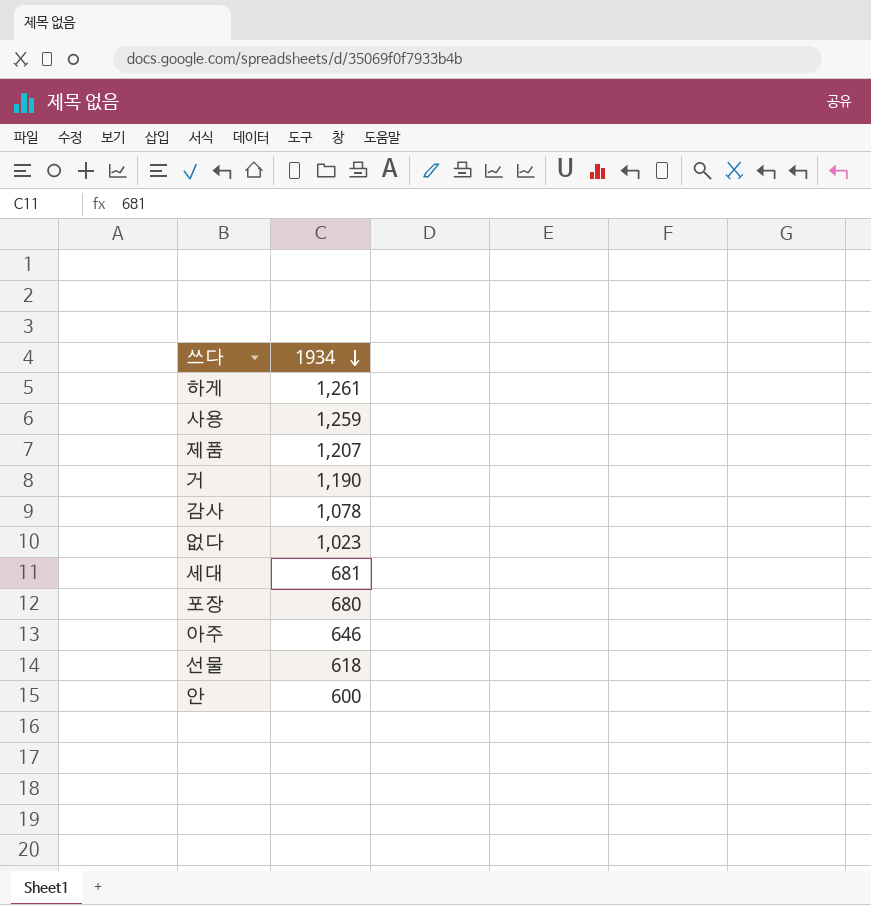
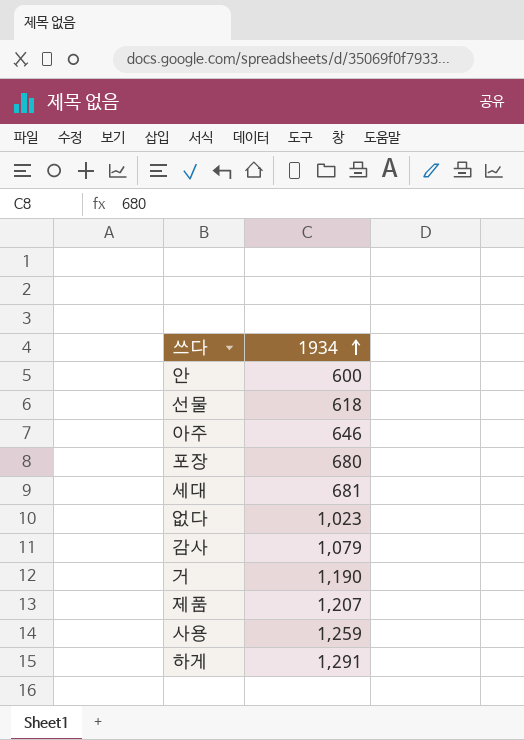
row order: 1934 descending -> 1934 ascending
감사 | 1934: 1,078 -> 1,079
하게 | 1934: 1,261 -> 1,291

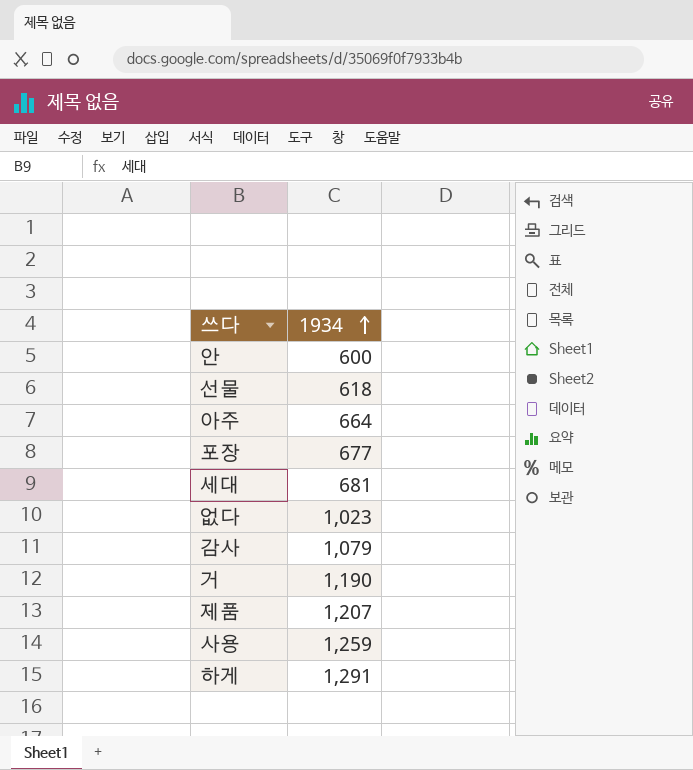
아주 | 1934: 646 -> 664
포장 | 1934: 680 -> 677

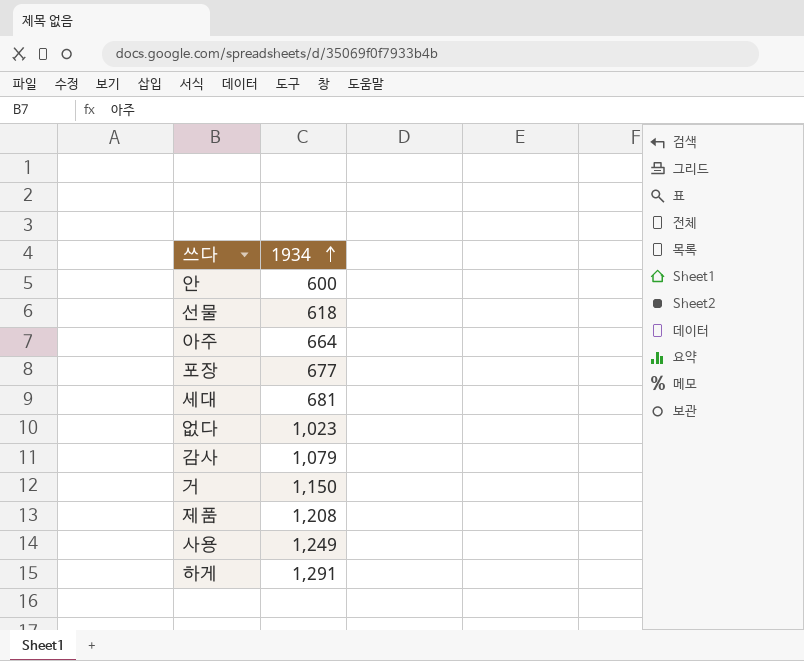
거 | 1934: 1,190 -> 1,150
제품 | 1934: 1,207 -> 1,208
사용 | 1934: 1,259 -> 1,249

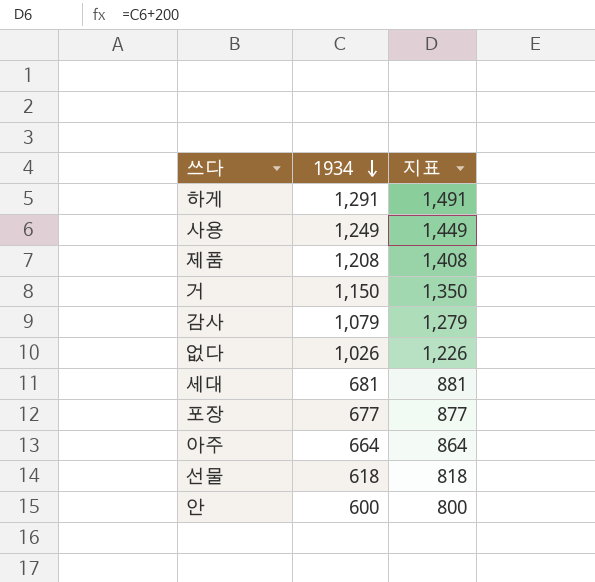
row order: 1934 ascending -> 1934 descending
column 지표 | formula: none -> [1934] + 200
없다 | 1934: 1,023 -> 1,026

